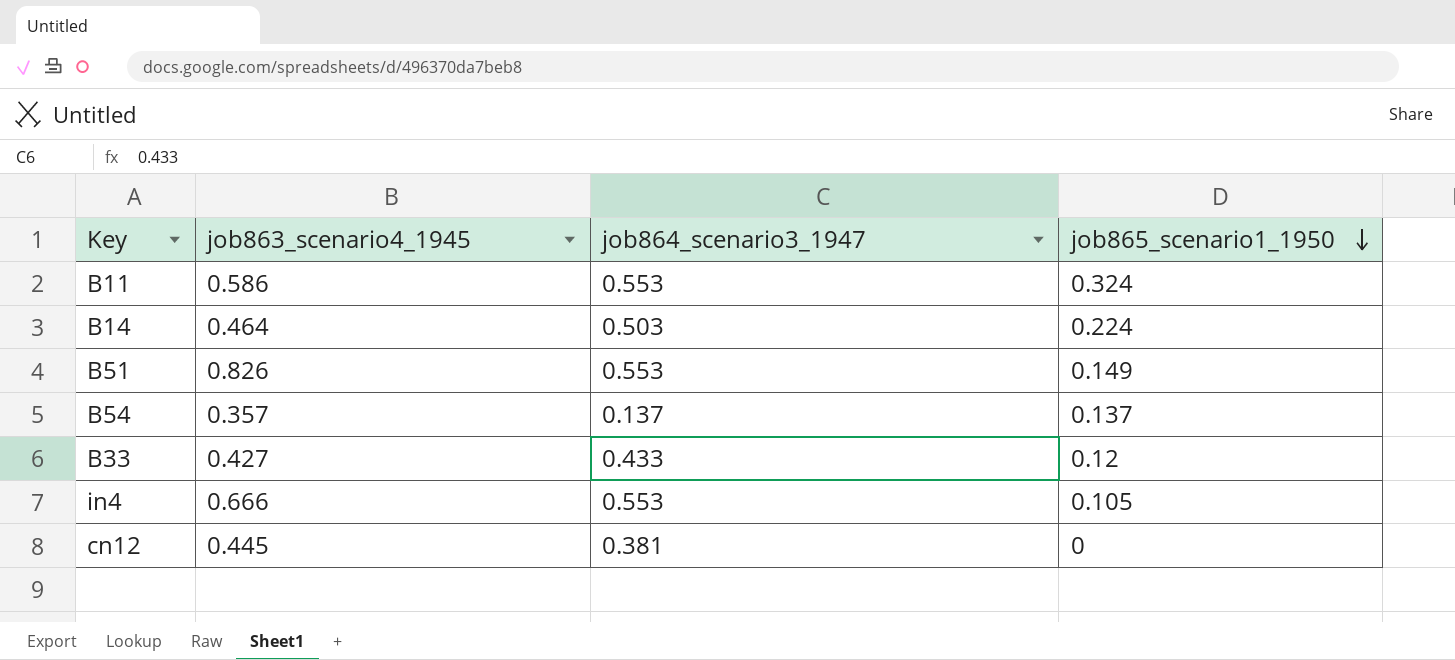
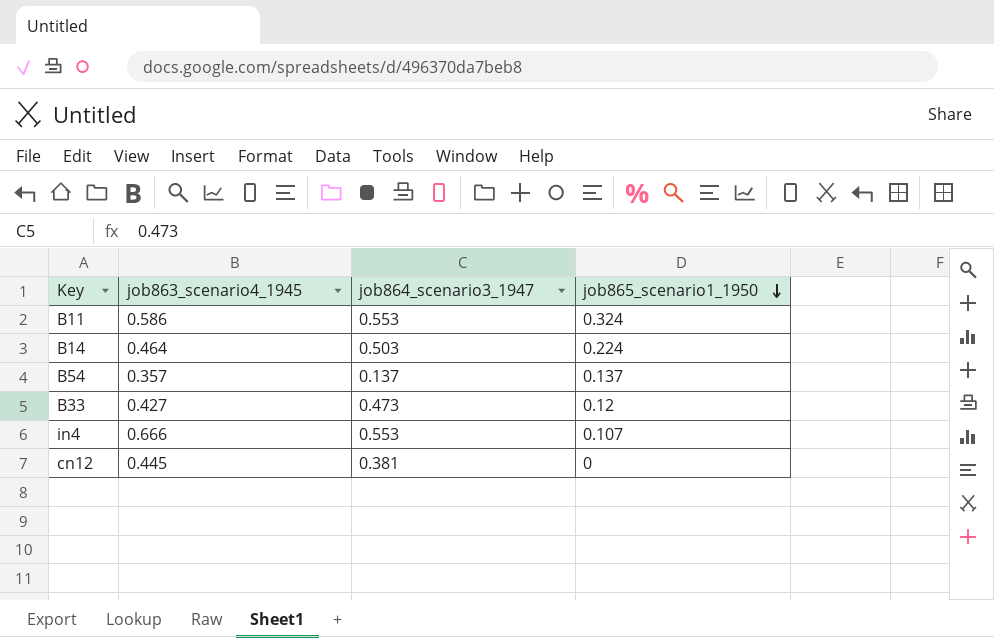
row B51: 0.826 | 0.553 | 0.149 -> none
B33 | job864_scenario3_1947: 0.433 -> 0.473
in4 | job865_scenario1_1950: 0.105 -> 0.107

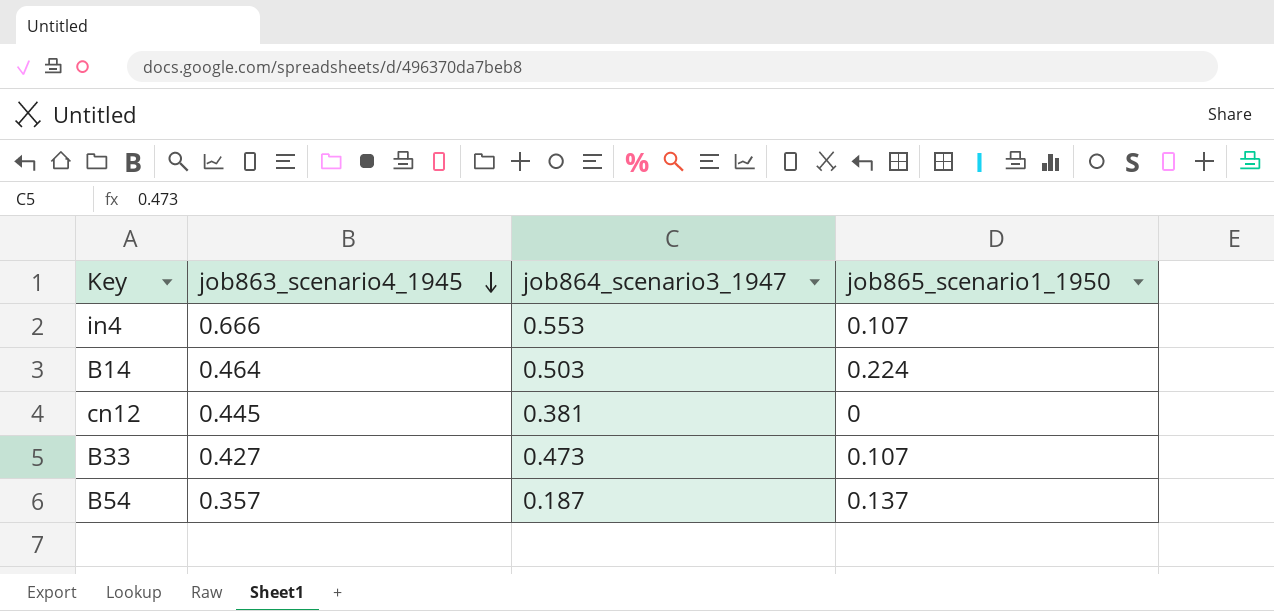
row order: job865_scenario1_1950 descending -> job863_scenario4_1945 descending
row B11: 0.586 | 0.553 | 0.324 -> none
B33 | job865_scenario1_1950: 0.12 -> 0.107
B54 | job864_scenario3_1947: 0.137 -> 0.187

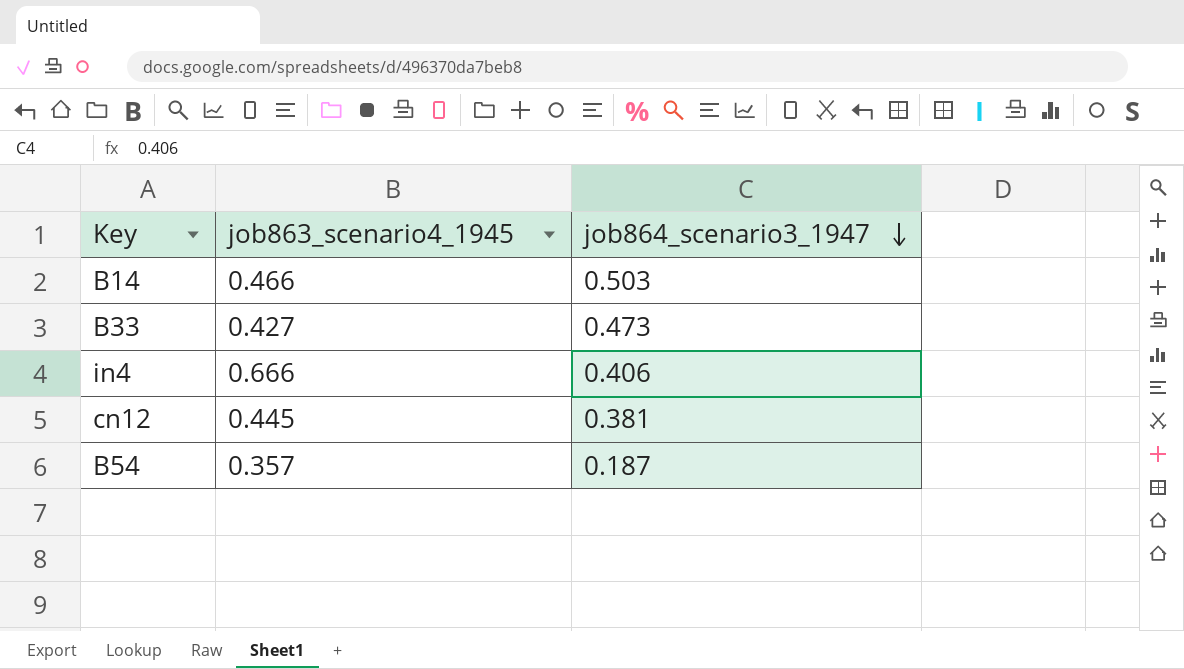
row order: job863_scenario4_1945 descending -> job864_scenario3_1947 descending
column job865_scenario1_1950 | position: 4 -> none
B14 | job863_scenario4_1945: 0.464 -> 0.466
in4 | job864_scenario3_1947: 0.553 -> 0.406

